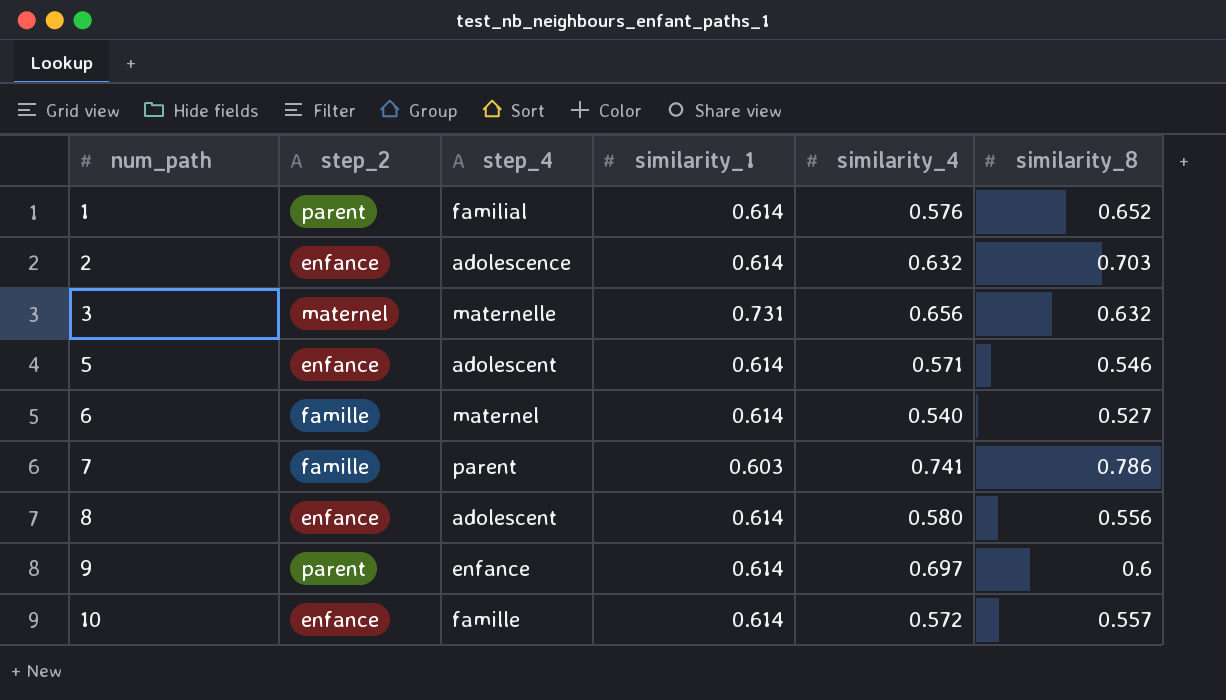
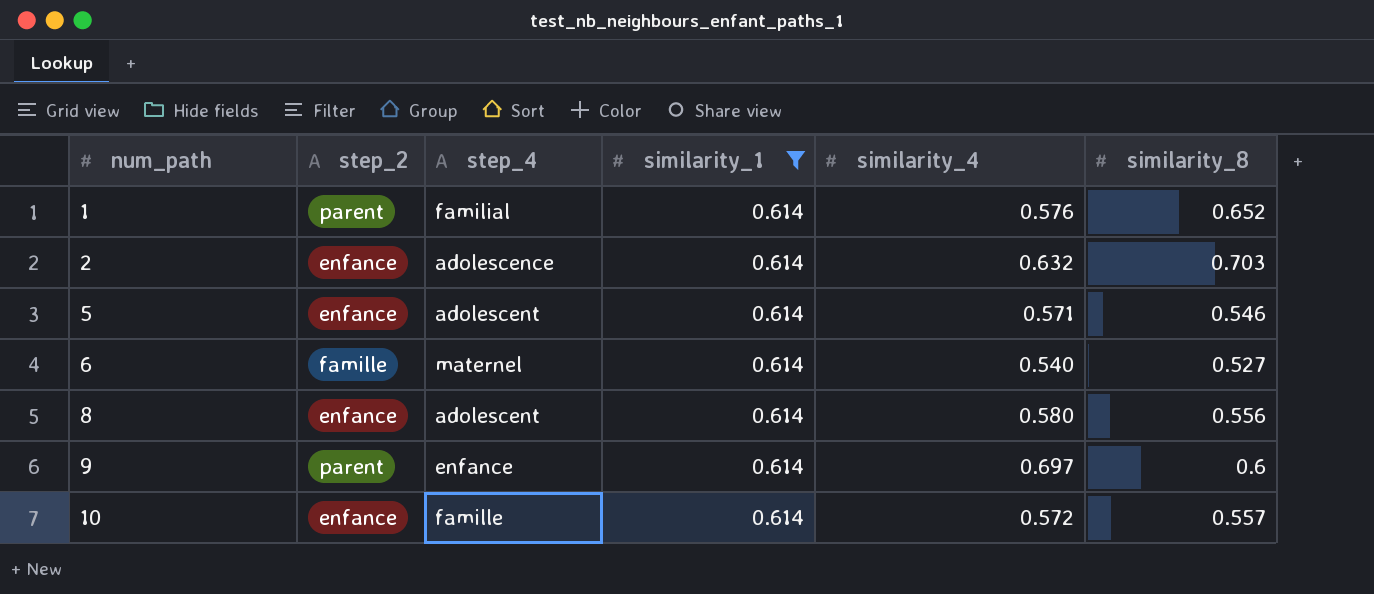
filter: none -> similarity_1 = 0.614

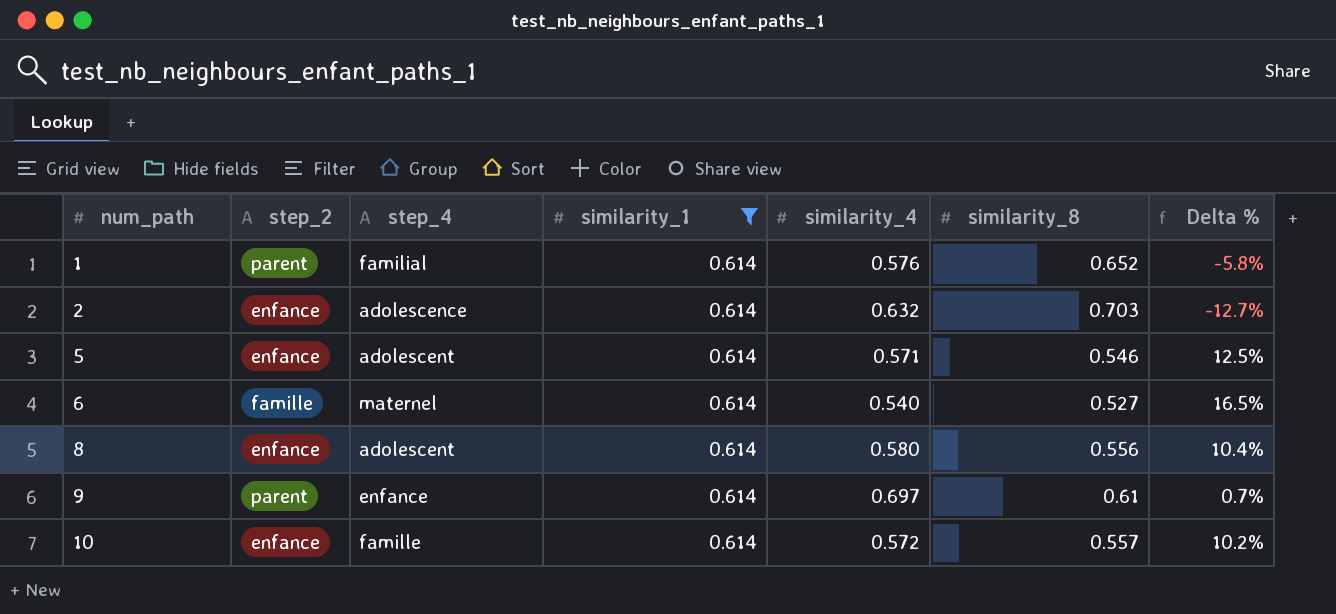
column Delta % | formula: none -> ([similarity_1] - [similarity_8]) / [similarity_8]
9 | similarity_8: 0.6 -> 0.61

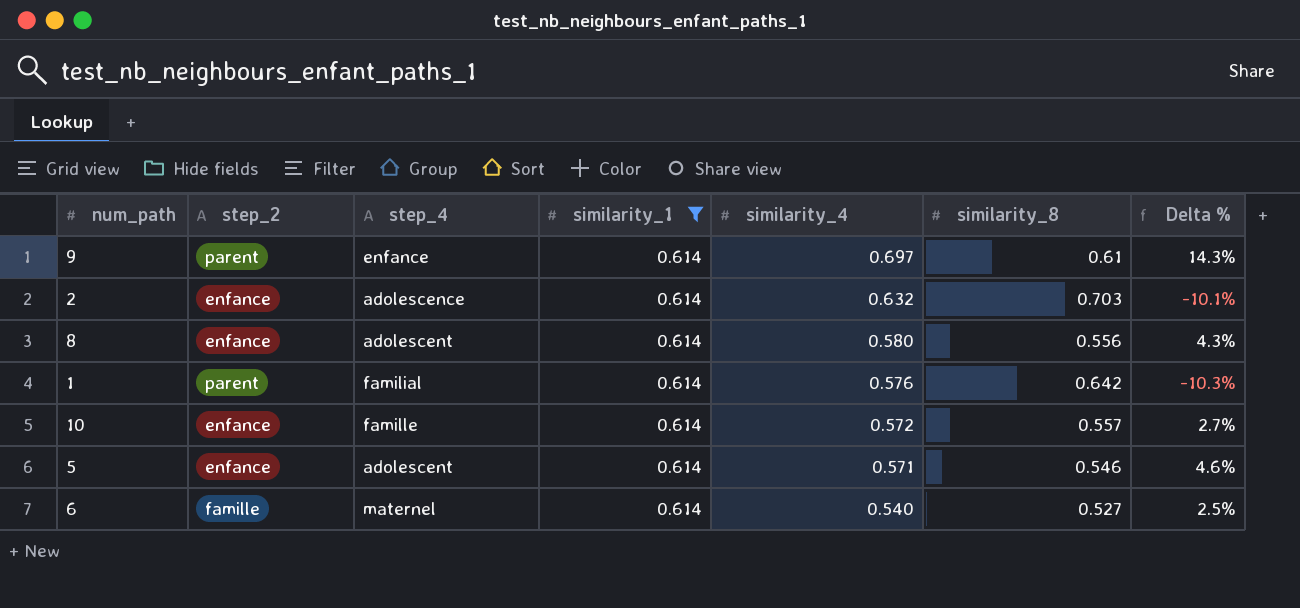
row order: num_path ascending -> similarity_4 descending
column Delta % | formula: ([similarity_1] - [similarity_8]) / [similarity_8] -> ([similarity_4] - [similarity_8]) / [similarity_8]
1 | similarity_8: 0.652 -> 0.642

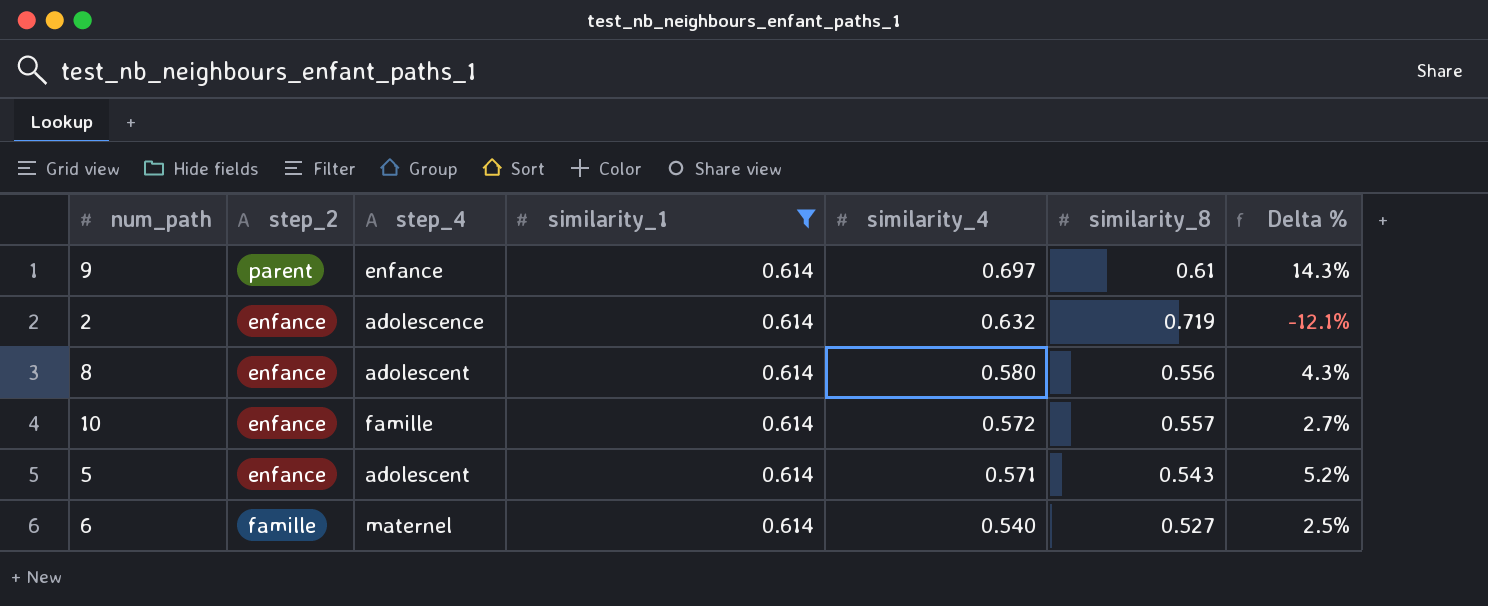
row 1: parent | familial | 0.614 | 0.576 | 0.642 | -10.3% -> none
2 | similarity_8: 0.703 -> 0.719
2 | Delta %: -10.1% -> -12.1%
5 | similarity_8: 0.546 -> 0.543
5 | Delta %: 4.6% -> 5.2%

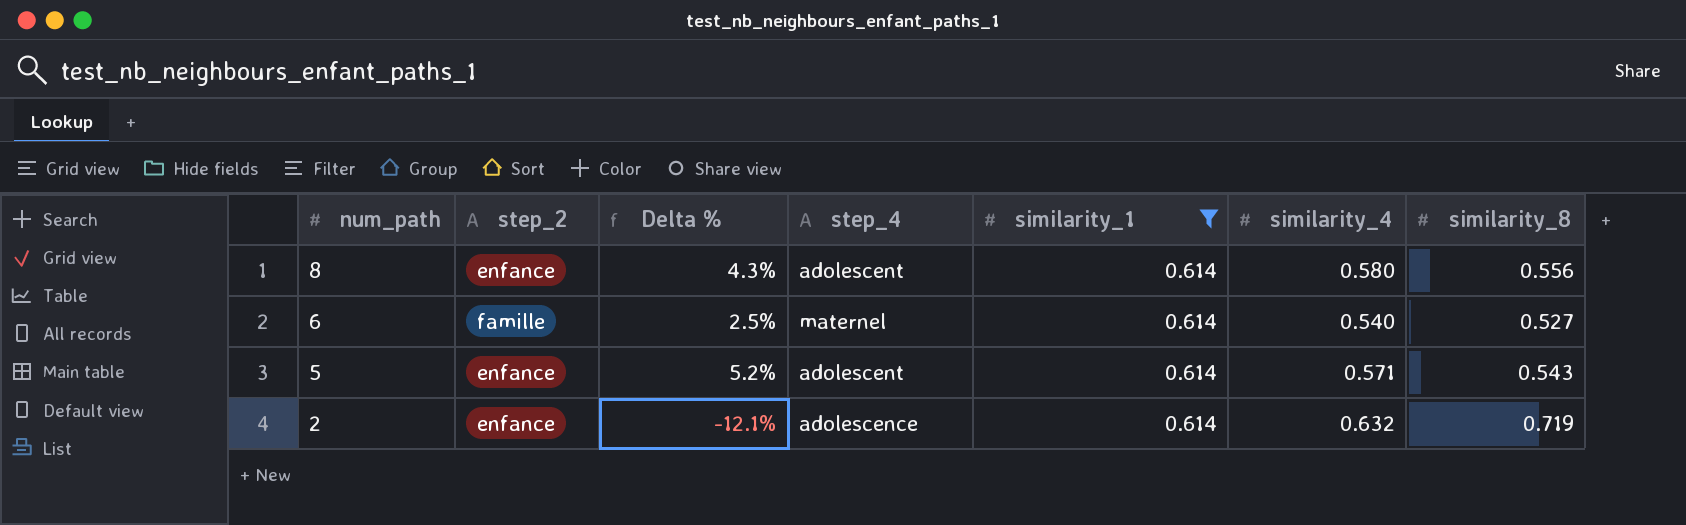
row order: similarity_4 descending -> num_path descending
column Delta % | position: 7 -> 3
row 9: parent | enfance | 0.614 | 0.697 | 0.61 | 14.3% -> none
row 10: enfance | famille | 0.614 | 0.572 | 0.557 | 2.7% -> none

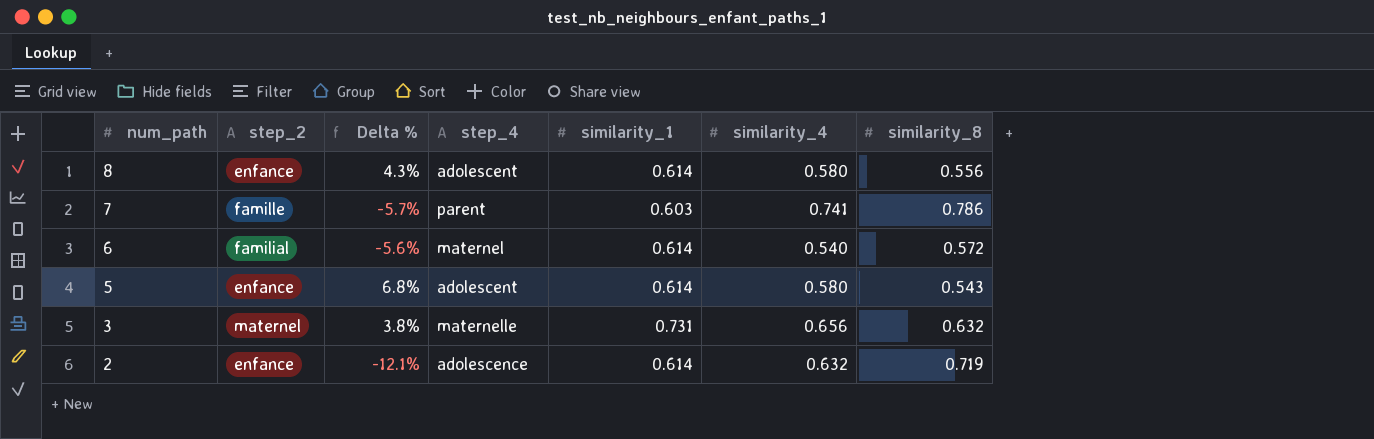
filter: similarity_1 = 0.614 -> none
6 | step_2: famille -> familial
6 | Delta %: 2.5% -> -5.6%
6 | similarity_8: 0.527 -> 0.572
5 | Delta %: 5.2% -> 6.8%
5 | similarity_4: 0.571 -> 0.580

